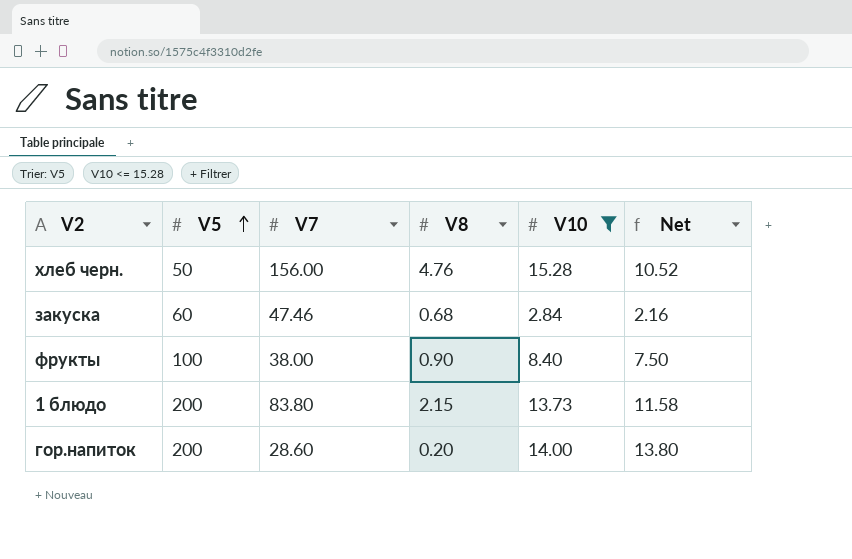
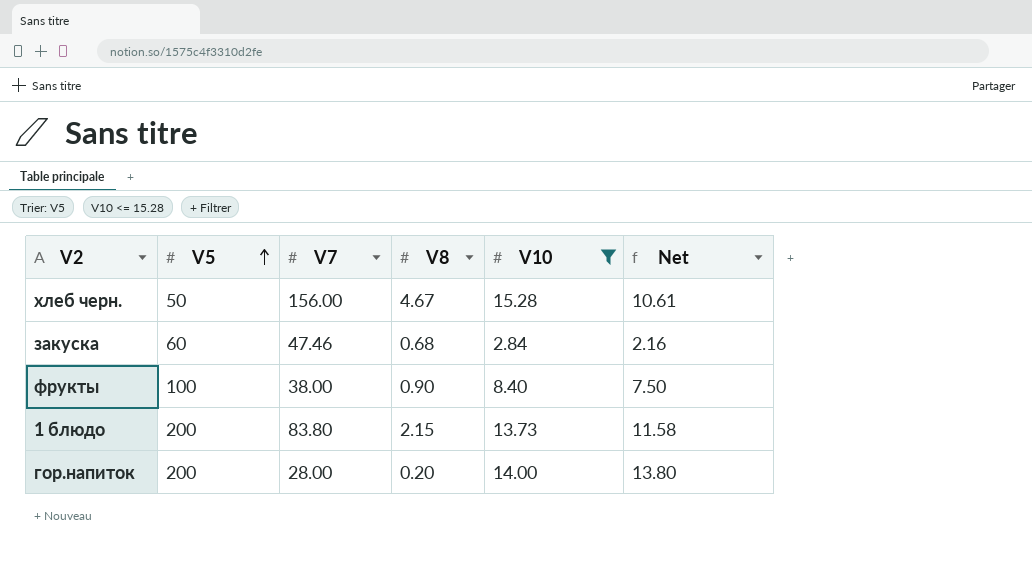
хлеб черн. | V8: 4.76 -> 4.67
хлеб черн. | Net: 10.52 -> 10.61
гор.напиток | V7: 28.60 -> 28.00

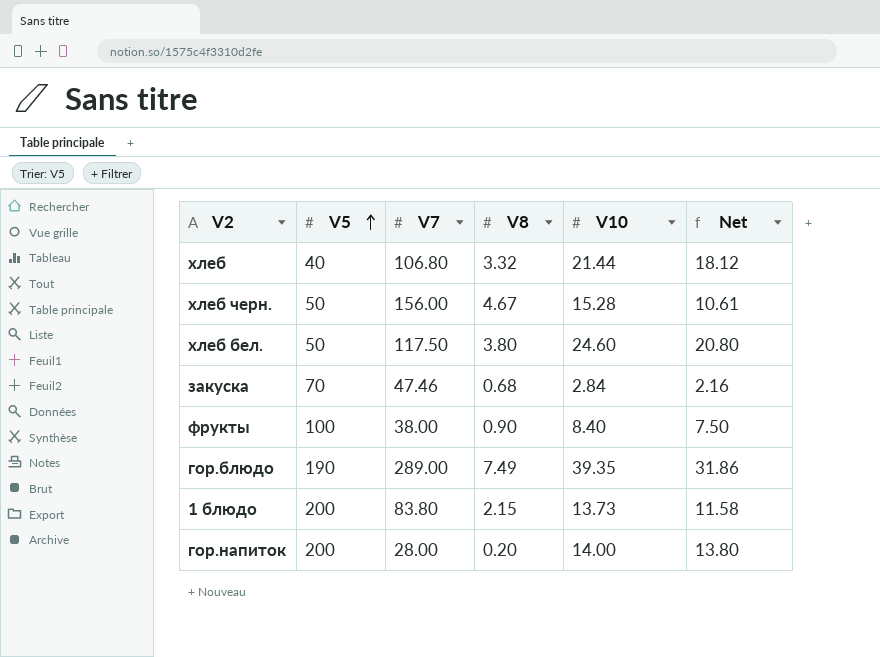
filter: V10 <= 15.28 -> none
закуска | V5: 60 -> 70

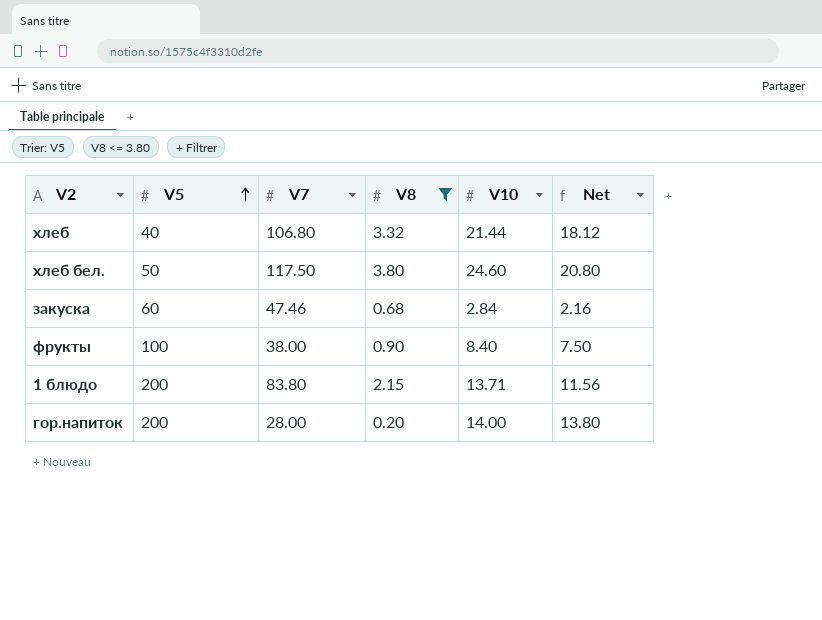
filter: none -> V8 <= 3.80
закуска | V5: 70 -> 60
1 блюдо | V10: 13.73 -> 13.71
1 блюдо | Net: 11.58 -> 11.56

